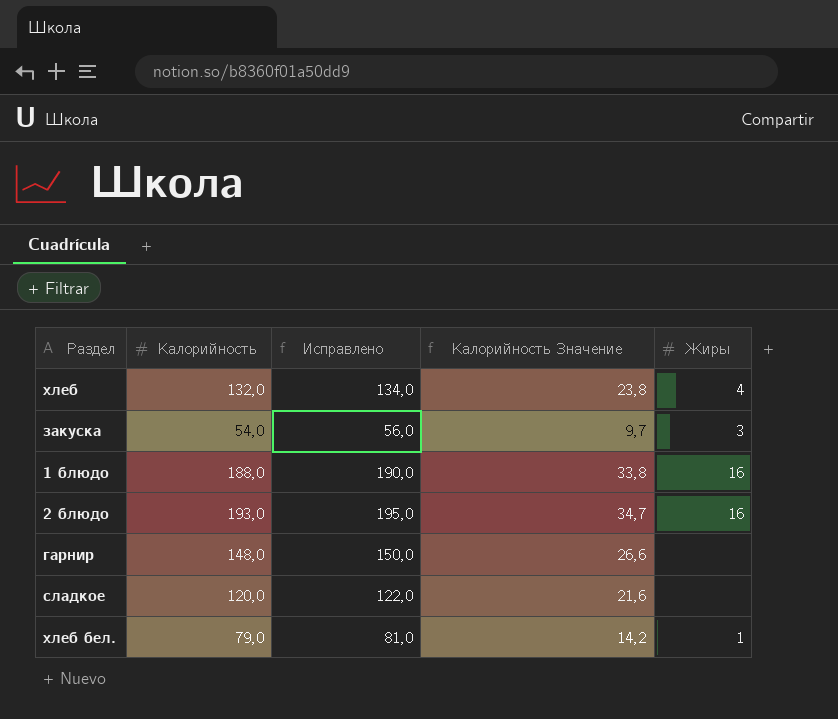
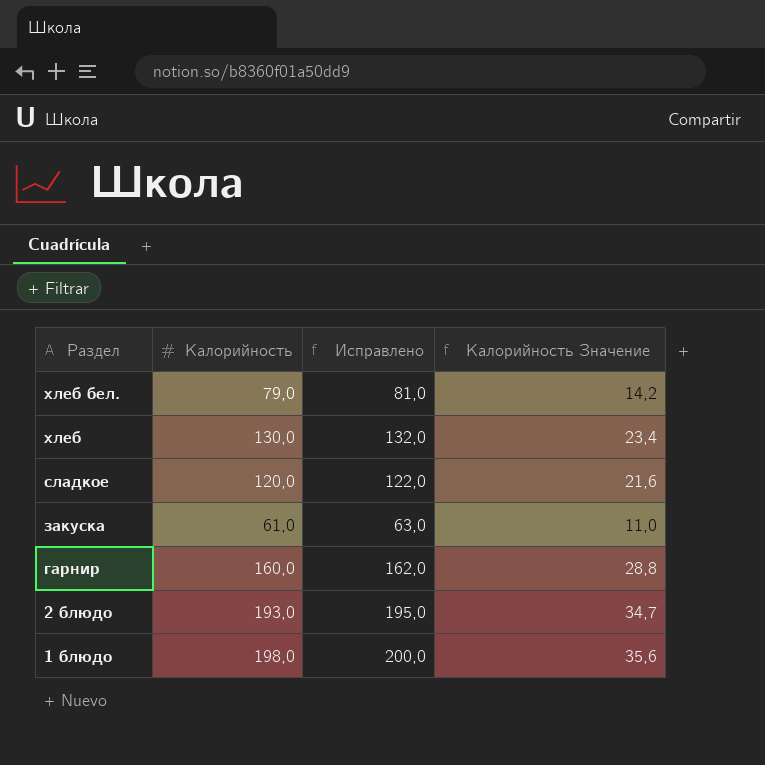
row order: none -> Раздел descending
column Жиры | position: 5 -> none
хлеб | Калорийность: 132,0 -> 130,0
хлеб | Исправлено: 134,0 -> 132,0
хлеб | Калорийность Значение: 23,8 -> 23,4
закуска | Калорийность: 54,0 -> 61,0
закуска | Исправлено: 56,0 -> 63,0
закуска | Калорийность Значение: 9,7 -> 11,0
гарнир | Калорийность: 148,0 -> 160,0
гарнир | Исправлено: 150,0 -> 162,0
гарнир | Калорийность Значение: 26,6 -> 28,8
1 блюдо | Калорийность: 188,0 -> 198,0
1 блюдо | Исправлено: 190,0 -> 200,0
1 блюдо | Калорийность Значение: 33,8 -> 35,6

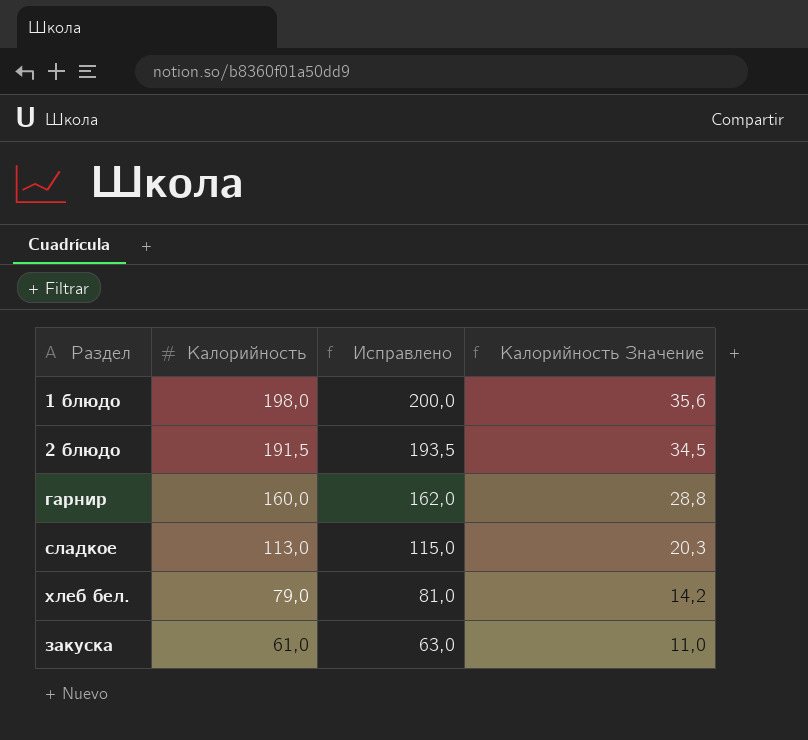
row order: Раздел descending -> Калорийность descending
row хлеб: 130,0 | 132,0 | 23,4 -> none
2 блюдо | Калорийность: 193,0 -> 191,5
2 блюдо | Исправлено: 195,0 -> 193,5
2 блюдо | Калорийность Значение: 34,7 -> 34,5
сладкое | Калорийность: 120,0 -> 113,0
сладкое | Исправлено: 122,0 -> 115,0
сладкое | Калорийность Значение: 21,6 -> 20,3

